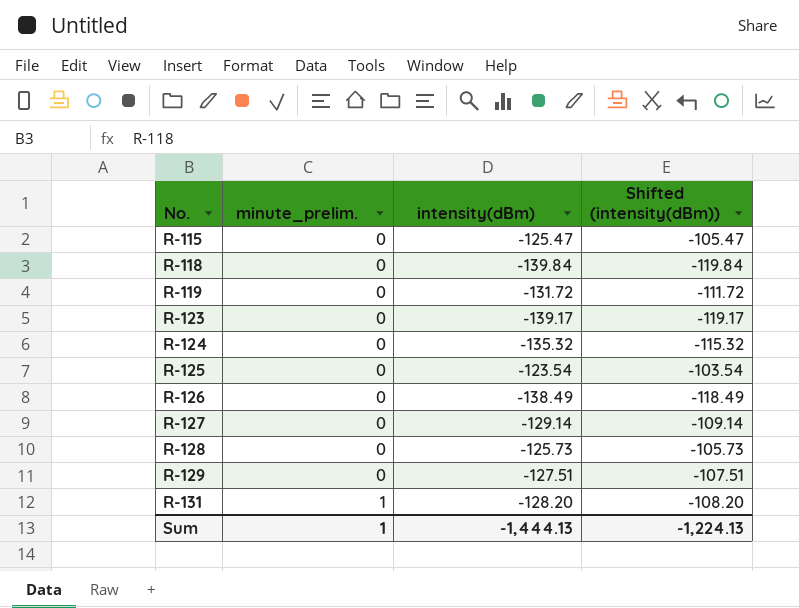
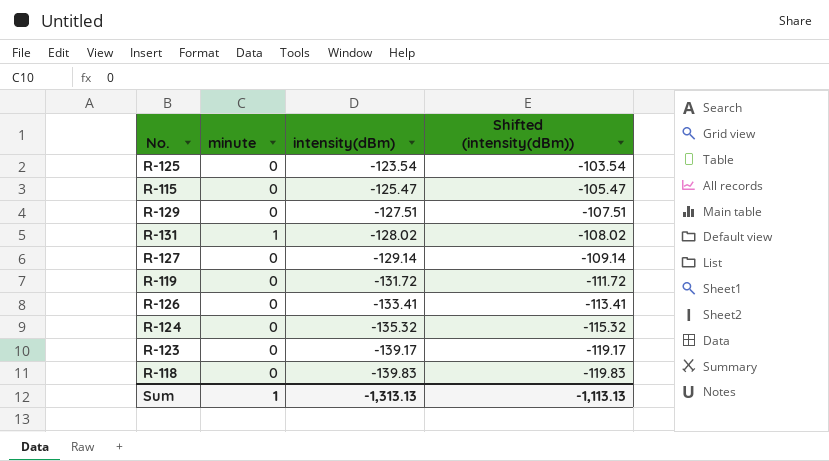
row order: No. ascending -> intensity(dBm) descending
column name: minute_prelim. -> minute
row R-128: 0 | -125.73 | -105.73 -> none
R-131 | intensity(dBm): -128.20 -> -128.02
R-131 | Shifted (intensity(dBm)): -108.20 -> -108.02
R-126 | intensity(dBm): -138.49 -> -133.41
R-126 | Shifted (intensity(dBm)): -118.49 -> -113.41
R-118 | intensity(dBm): -139.84 -> -139.83
R-118 | Shifted (intensity(dBm)): -119.84 -> -119.83
Sum | intensity(dBm): -1,444.13 -> -1,313.13
Sum | Shifted (intensity(dBm)): -1,224.13 -> -1,113.13

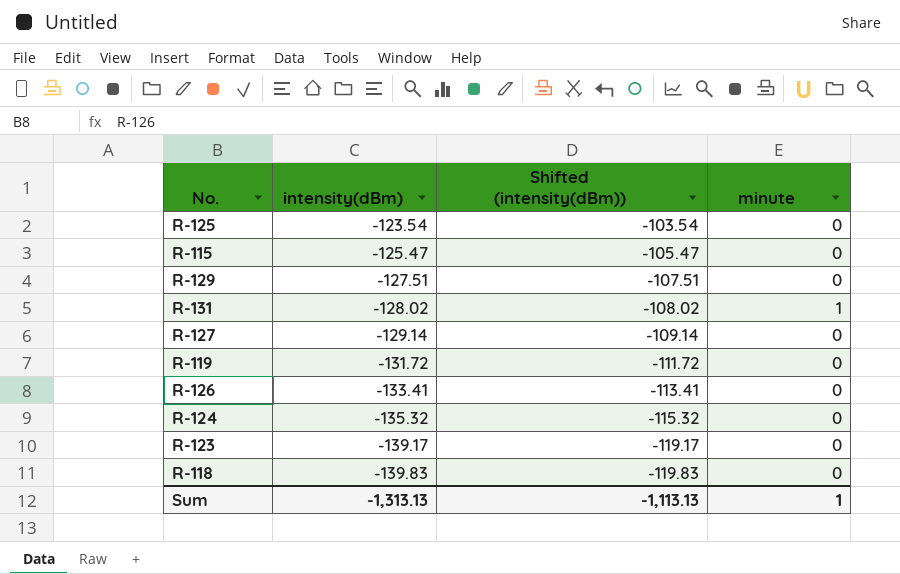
column minute | position: 2 -> 4

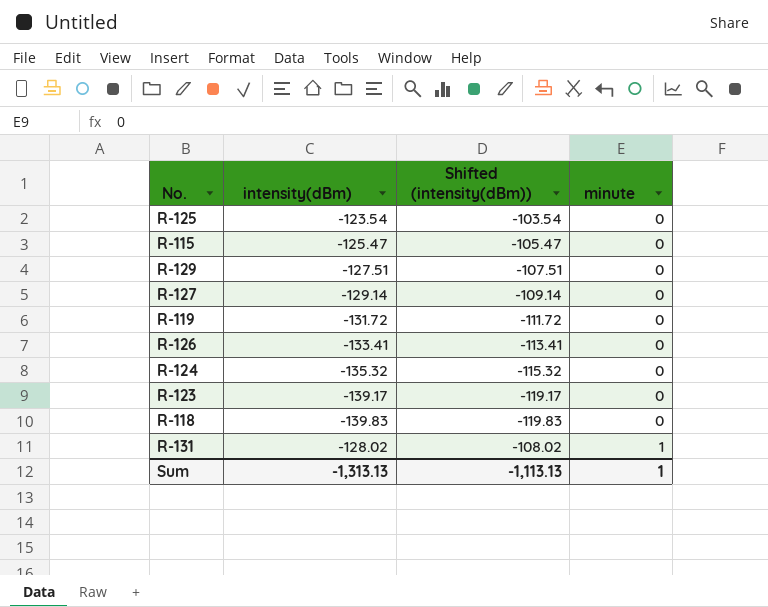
row order: intensity(dBm) descending -> minute ascending

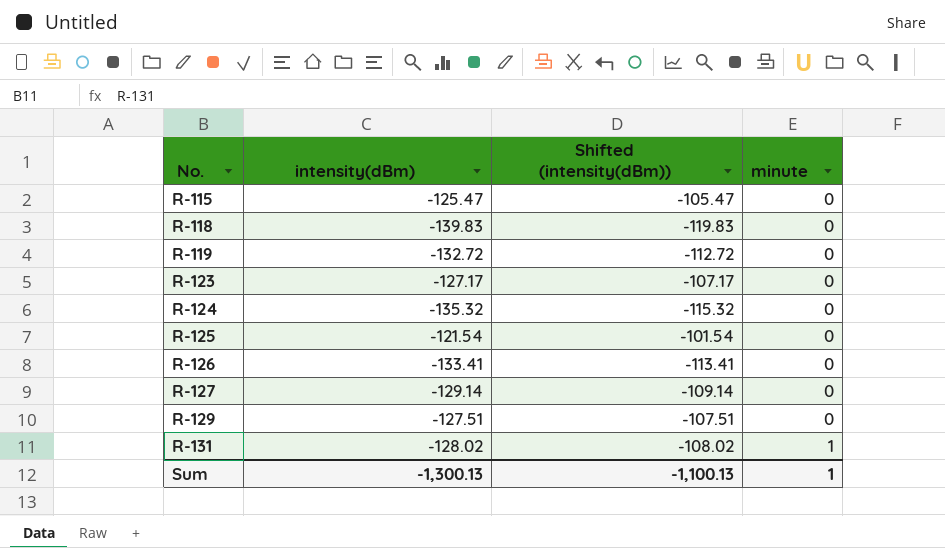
row order: minute ascending -> No. ascending
R-119 | intensity(dBm): -131.72 -> -132.72
R-119 | Shifted (intensity(dBm)): -111.72 -> -112.72
R-123 | intensity(dBm): -139.17 -> -127.17
R-123 | Shifted (intensity(dBm)): -119.17 -> -107.17
R-125 | intensity(dBm): -123.54 -> -121.54
R-125 | Shifted (intensity(dBm)): -103.54 -> -101.54
Sum | intensity(dBm): -1,313.13 -> -1,300.13
Sum | Shifted (intensity(dBm)): -1,113.13 -> -1,100.13

